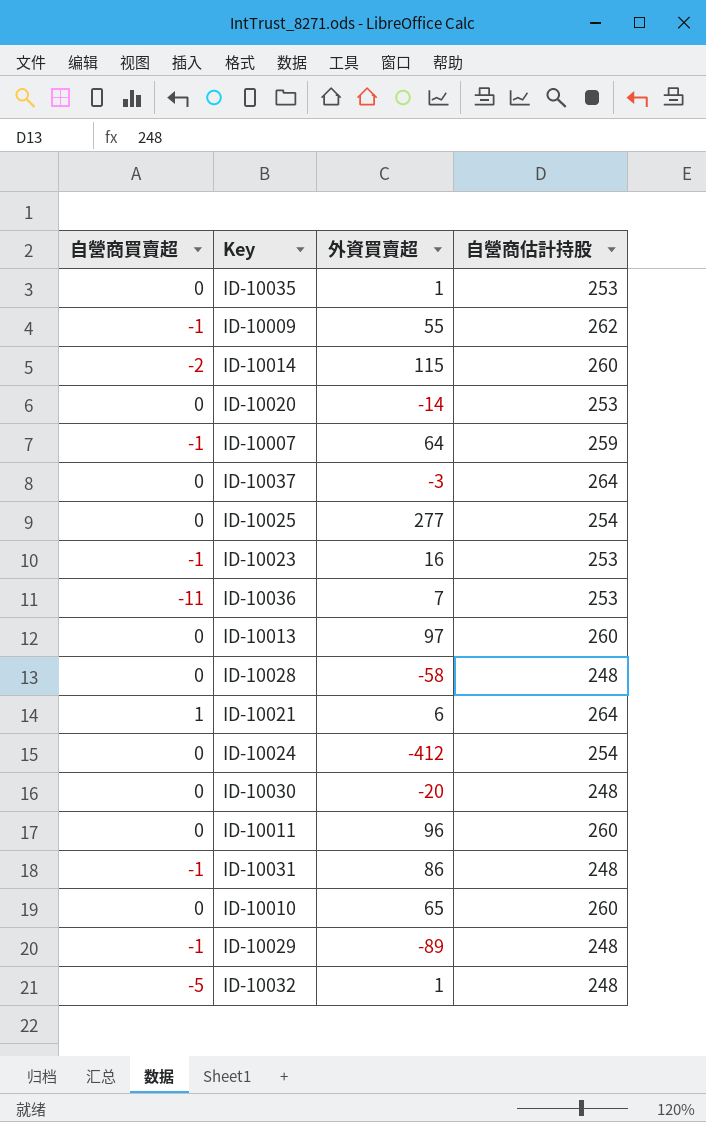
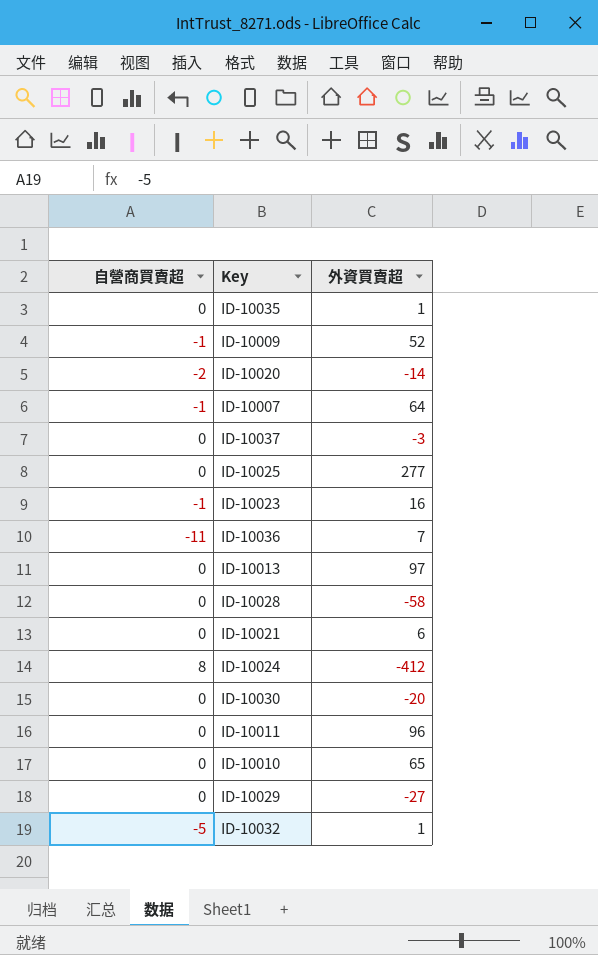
column 自營商估計持股 | position: 4 -> none
row ID-10014: -2 | 115 | 260 -> none
row ID-10031: -1 | 86 | 248 -> none
ID-10009 | 外資買賣超: 55 -> 52
ID-10020 | 自營商買賣超: 0 -> -2
ID-10021 | 自營商買賣超: 1 -> 0
ID-10024 | 自營商買賣超: 0 -> 8
ID-10029 | 自營商買賣超: -1 -> 0
ID-10029 | 外資買賣超: -89 -> -27

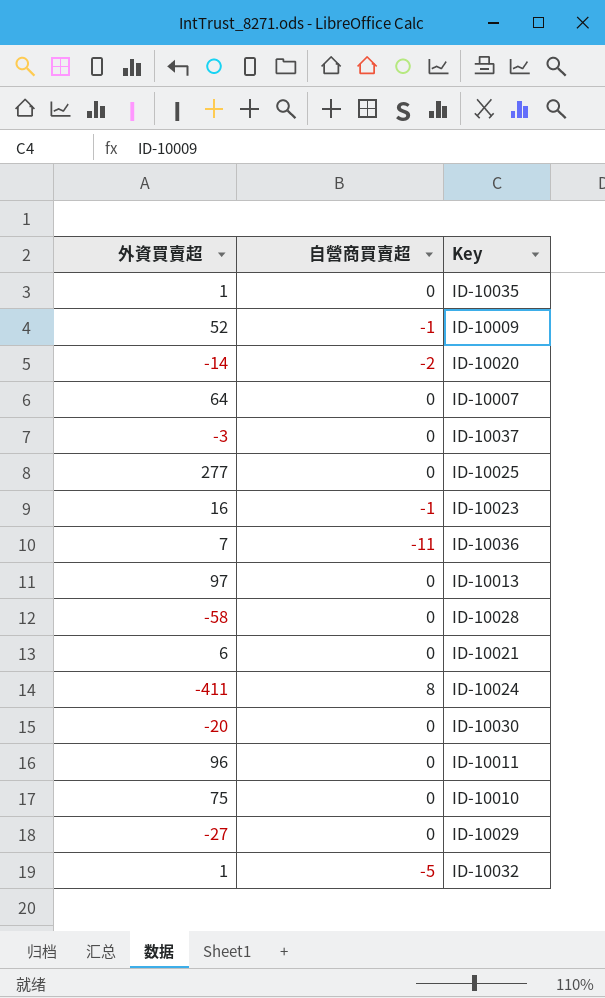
column 外資買賣超 | position: 3 -> 1
ID-10007 | 自營商買賣超: -1 -> 0
ID-10024 | 外資買賣超: -412 -> -411
ID-10010 | 外資買賣超: 65 -> 75

